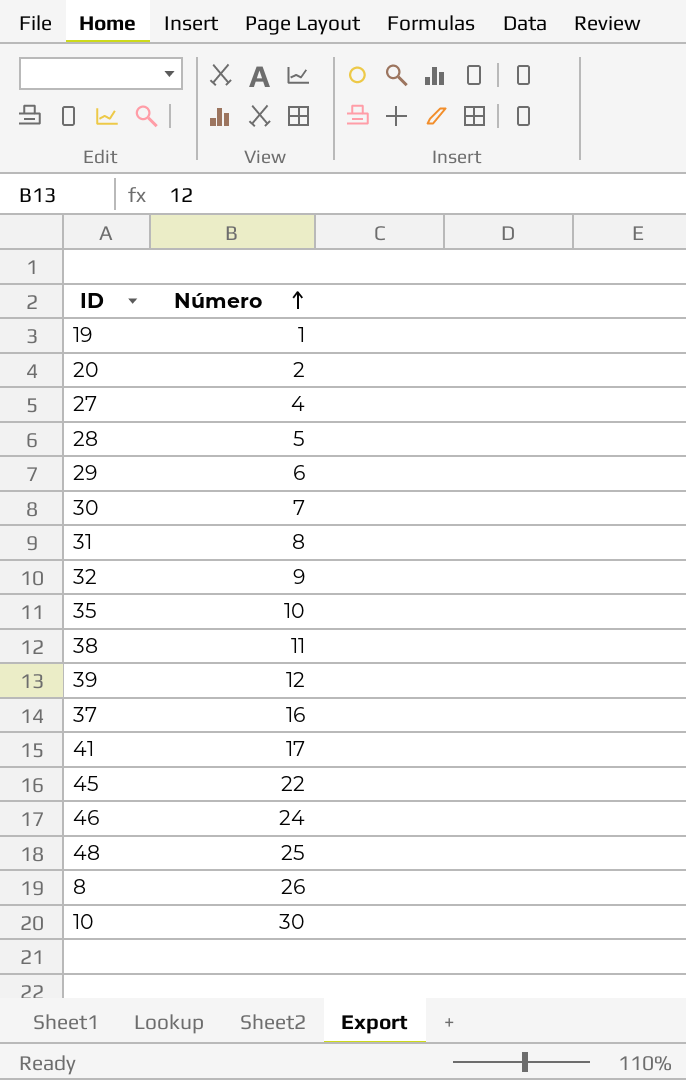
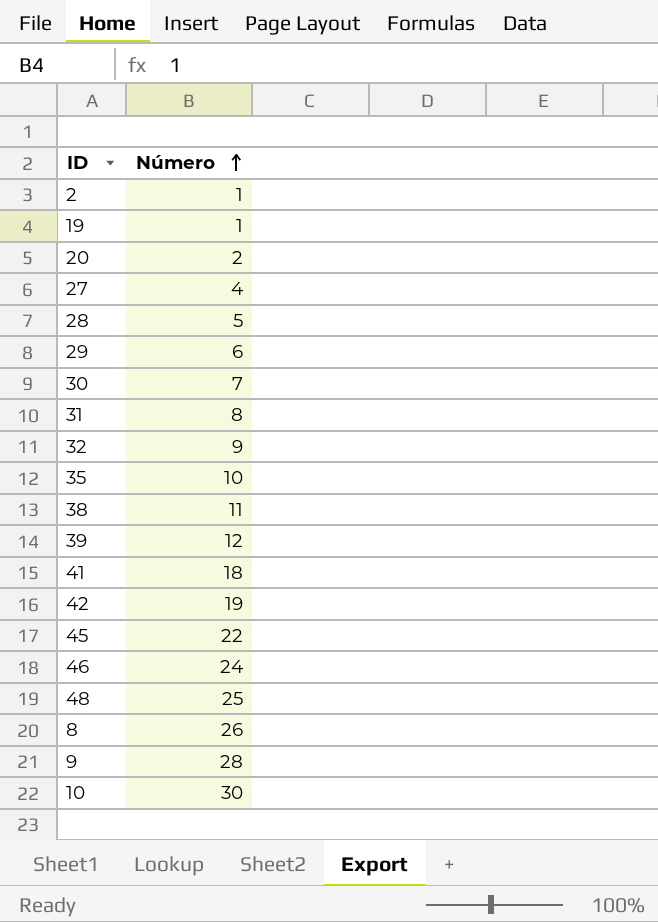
row 37: 16 -> none
row 2: none -> 1
41 | Número: 17 -> 18
row 42: none -> 19
row 9: none -> 28

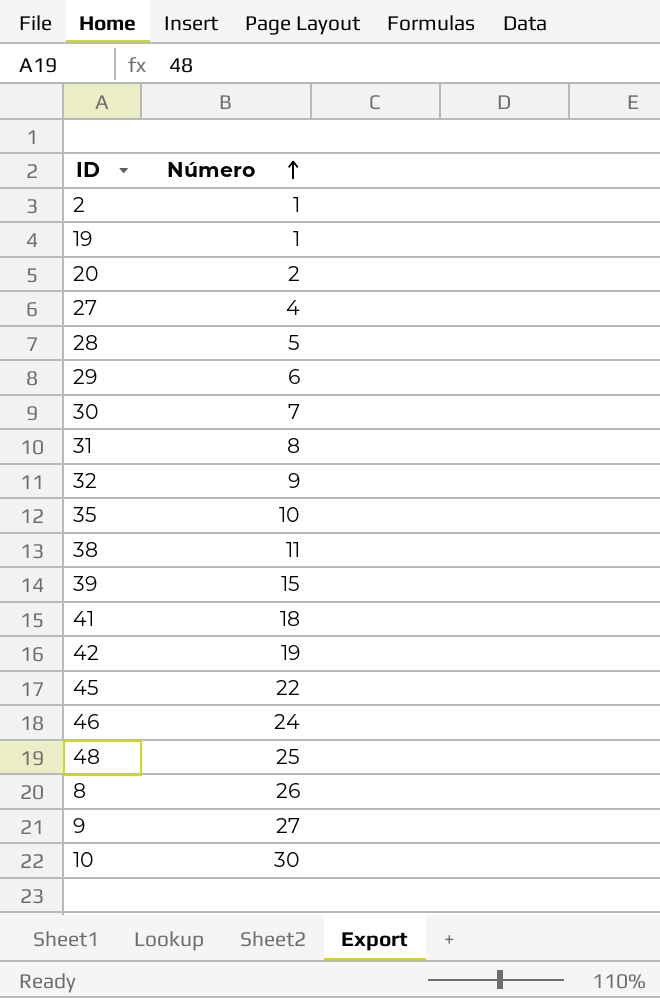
39 | Número: 12 -> 15
9 | Número: 28 -> 27

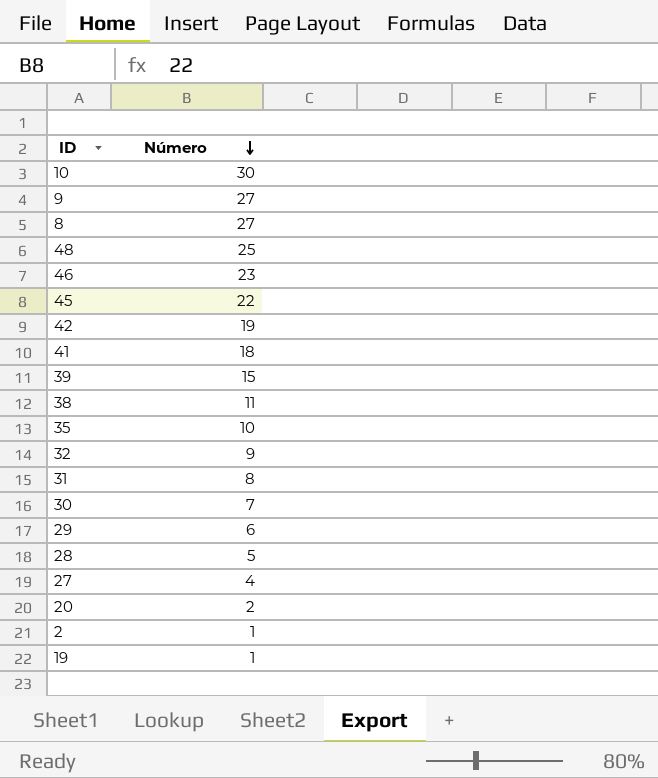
row order: Número ascending -> Número descending
8 | Número: 26 -> 27
46 | Número: 24 -> 23

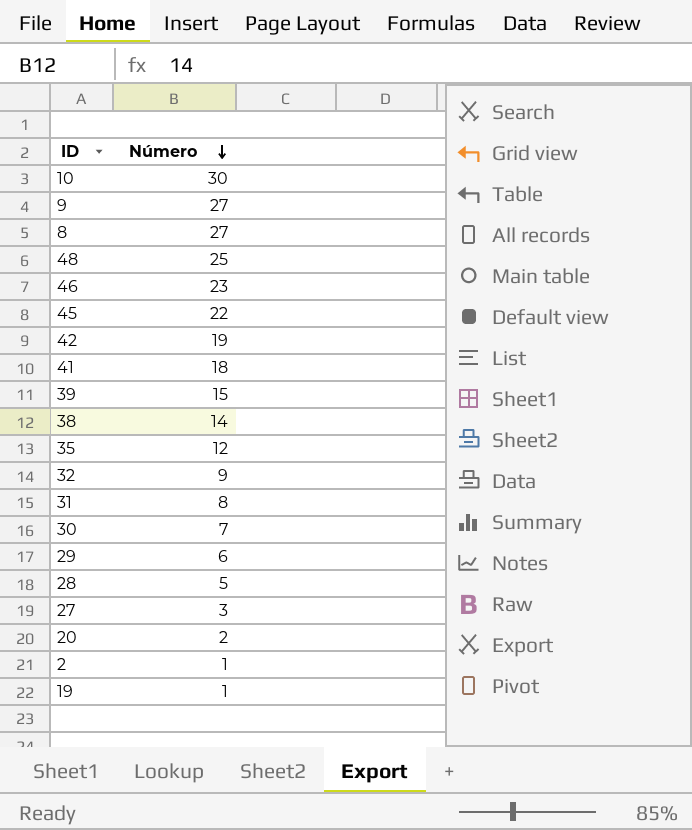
38 | Número: 11 -> 14
35 | Número: 10 -> 12
27 | Número: 4 -> 3

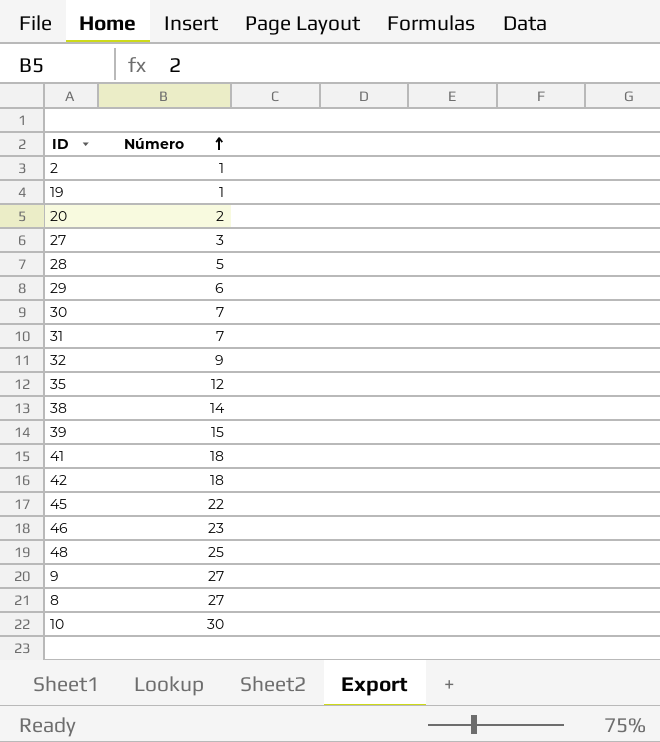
row order: Número descending -> Número ascending
31 | Número: 8 -> 7
42 | Número: 19 -> 18

